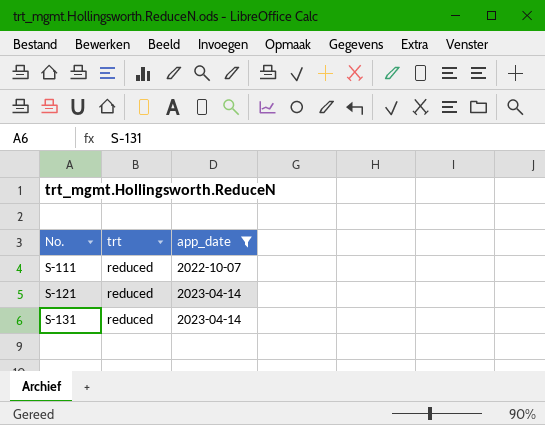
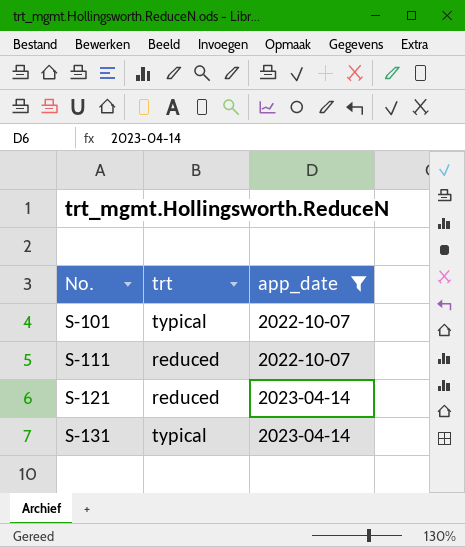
row S-101: none -> typical | 2022-10-07
S-131 | trt: reduced -> typical

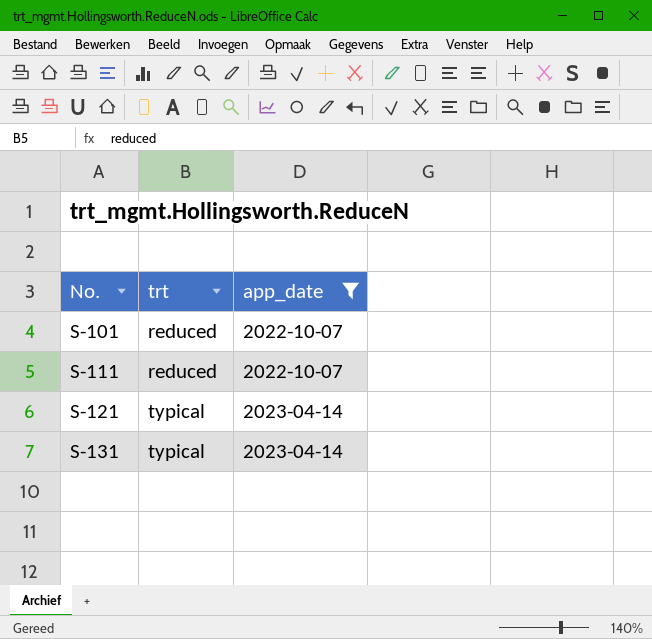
S-101 | trt: typical -> reduced
S-121 | trt: reduced -> typical

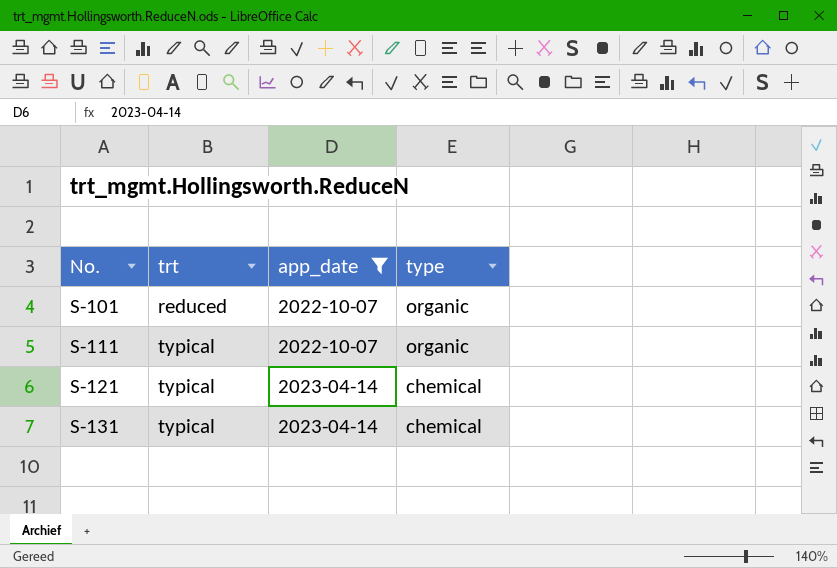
column type | position: none -> 4
S-111 | trt: reduced -> typical

